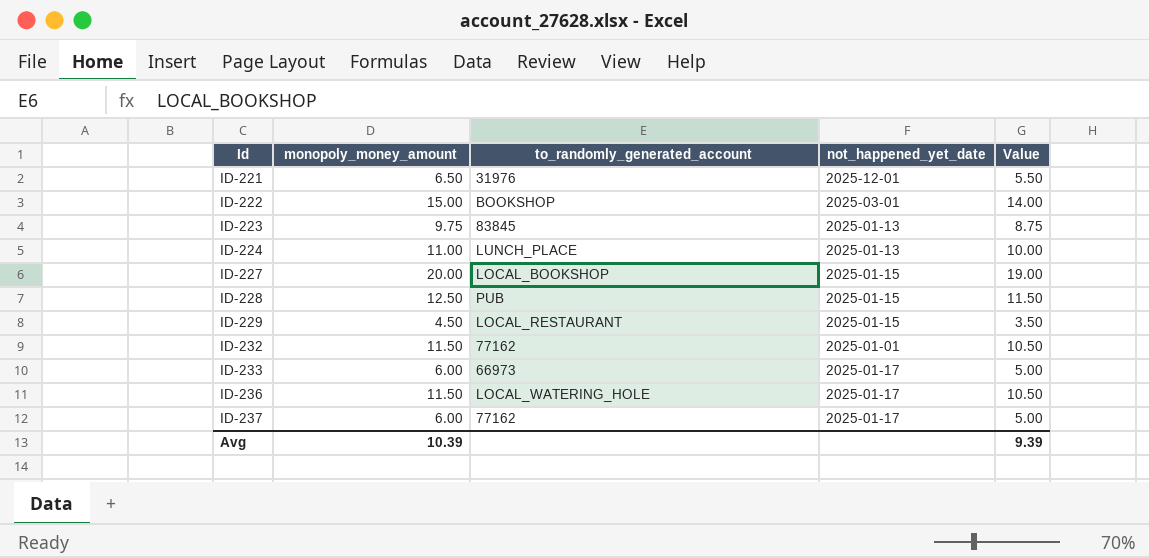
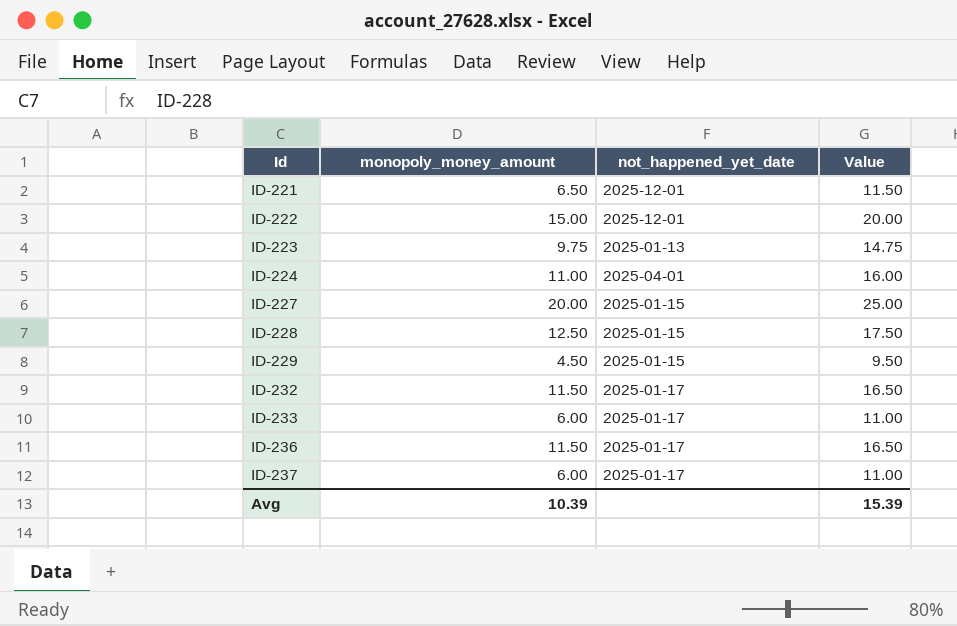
column to_randomly_generated_account | position: 3 -> none
column Value | formula: [monopoly_money_amount] - 1 -> [monopoly_money_amount] + 5
ID-222 | not_happened_yet_date: 2025-03-01 -> 2025-12-01
ID-224 | not_happened_yet_date: 2025-01-13 -> 2025-04-01
ID-232 | not_happened_yet_date: 2025-01-01 -> 2025-01-17
Avg | Value: 9.39 -> 15.39

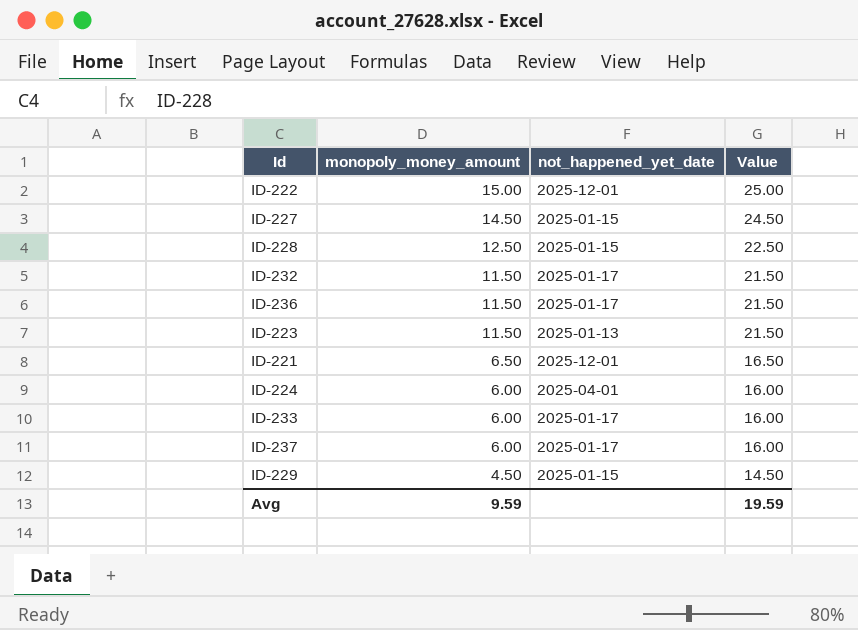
row order: Id ascending -> monopoly_money_amount descending
column Value | formula: [monopoly_money_amount] + 5 -> [monopoly_money_amount] + 10
ID-227 | monopoly_money_amount: 20.00 -> 14.50
ID-223 | monopoly_money_amount: 9.75 -> 11.50
ID-224 | monopoly_money_amount: 11.00 -> 6.00
Avg | monopoly_money_amount: 10.39 -> 9.59
Avg | Value: 15.39 -> 19.59

